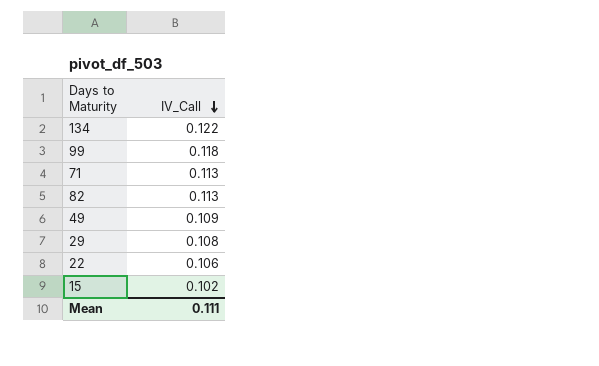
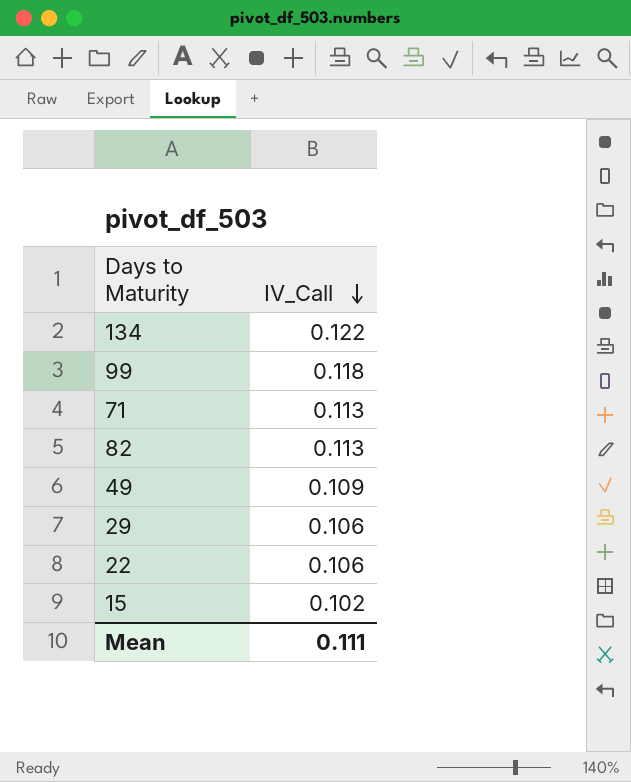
29 | IV_Call: 0.108 -> 0.106

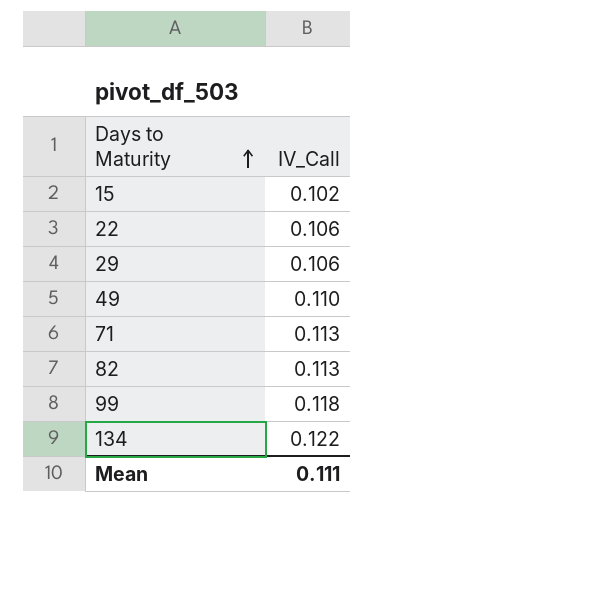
row order: IV_Call descending -> Days to Maturity ascending
49 | IV_Call: 0.109 -> 0.110

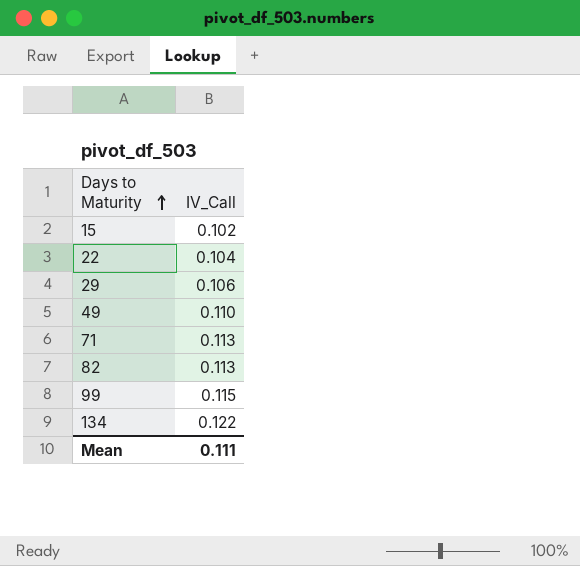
22 | IV_Call: 0.106 -> 0.104
99 | IV_Call: 0.118 -> 0.115

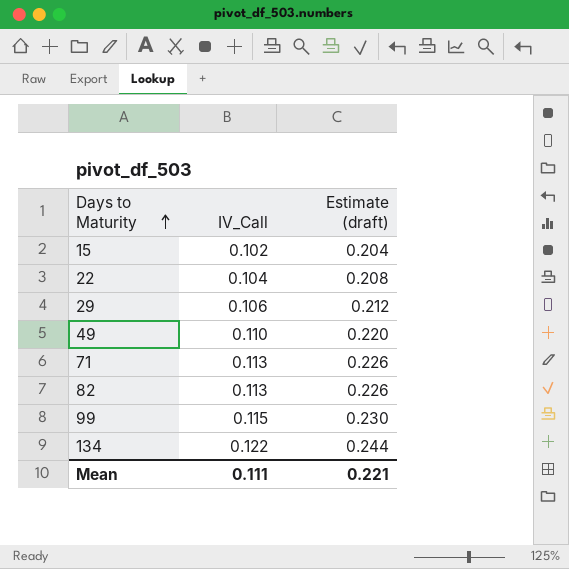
column Estimate (draft) | formula: none -> [IV_Call] * 2

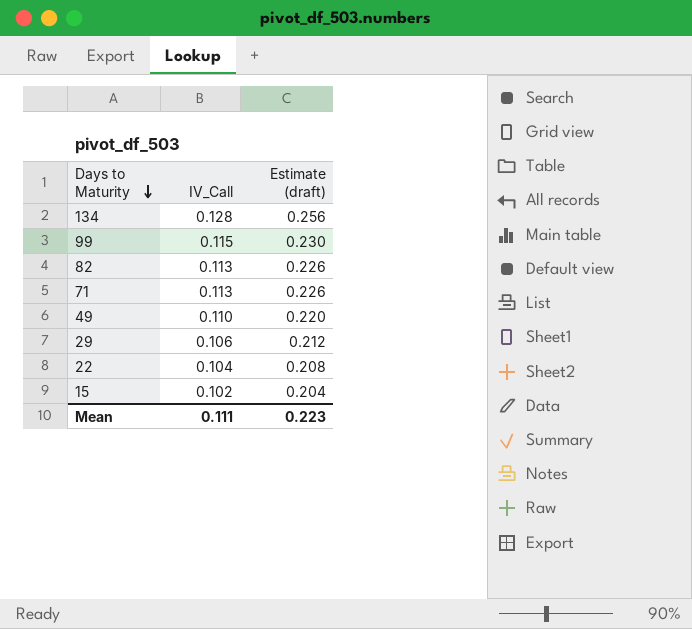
row order: Days to Maturity ascending -> Days to Maturity descending
134 | IV_Call: 0.122 -> 0.128
134 | Estimate (draft): 0.244 -> 0.256
Mean | Estimate (draft): 0.221 -> 0.223

